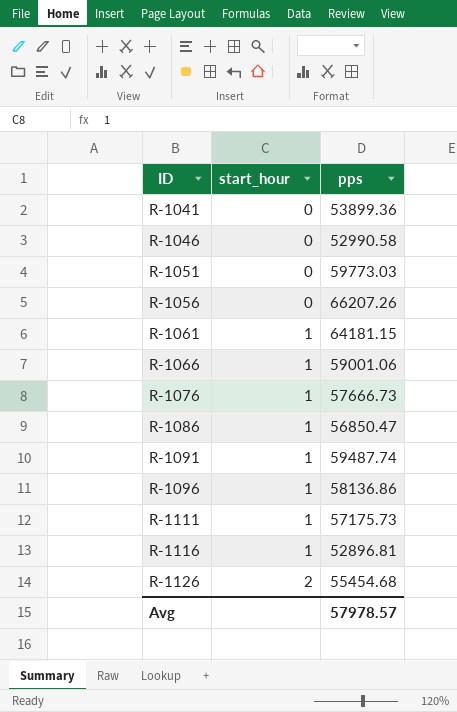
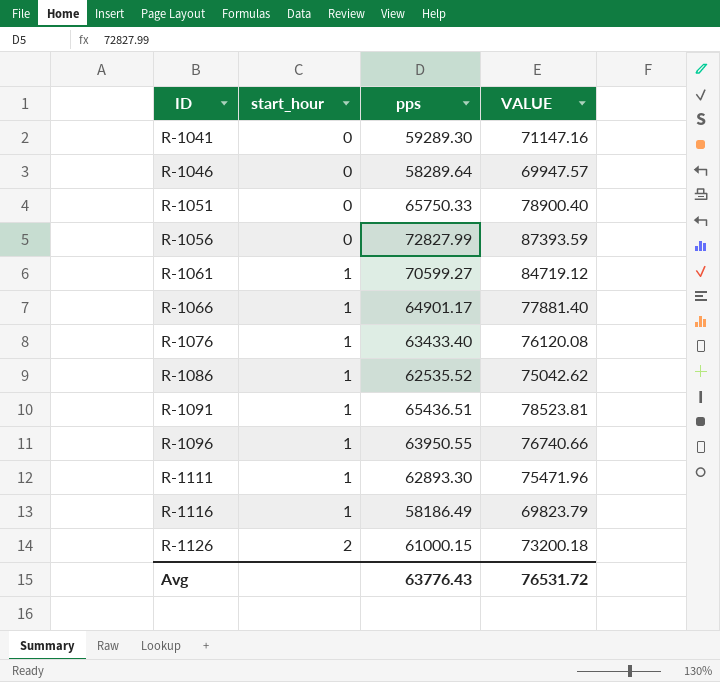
column VALUE | formula: none -> [pps] * 1.2
R-1041 | pps: 53899.36 -> 59289.30
R-1046 | pps: 52990.58 -> 58289.64
R-1051 | pps: 59773.03 -> 65750.33
R-1056 | pps: 66207.26 -> 72827.99
R-1061 | pps: 64181.15 -> 70599.27
R-1066 | pps: 59001.06 -> 64901.17
R-1076 | pps: 57666.73 -> 63433.40
R-1086 | pps: 56850.47 -> 62535.52
R-1091 | pps: 59487.74 -> 65436.51
R-1096 | pps: 58136.86 -> 63950.55
R-1111 | pps: 57175.73 -> 62893.30
R-1116 | pps: 52896.81 -> 58186.49
R-1126 | pps: 55454.68 -> 61000.15
Avg | pps: 57978.57 -> 63776.43

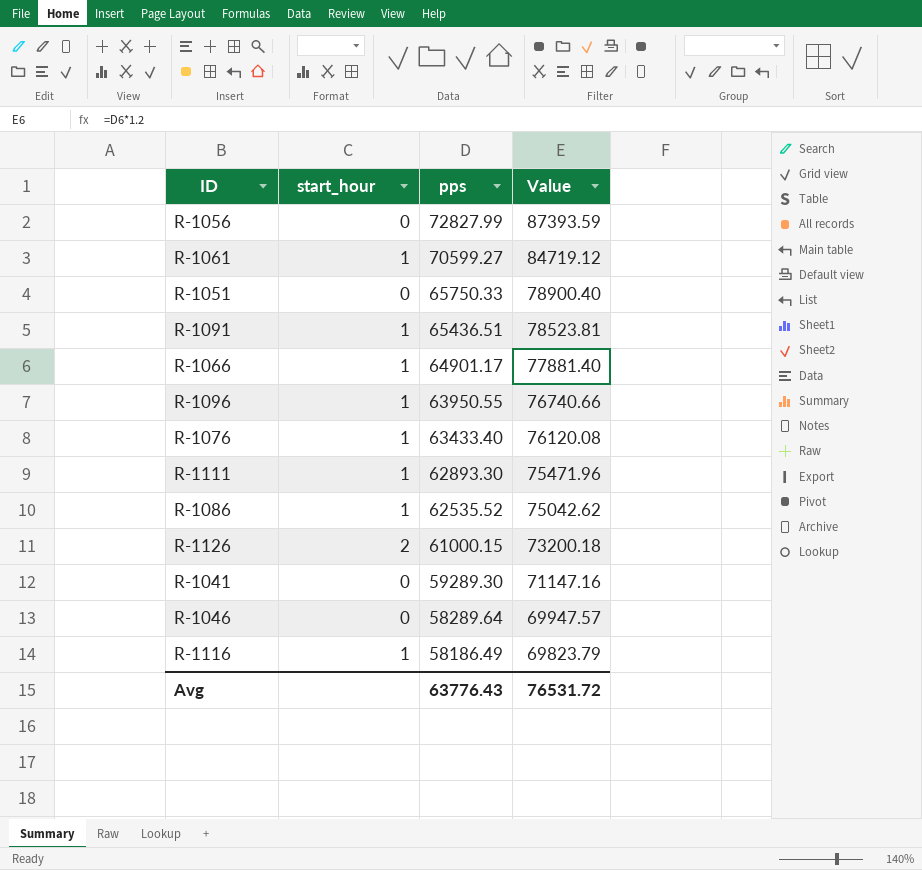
row order: ID ascending -> pps descending
column name: VALUE -> Value

